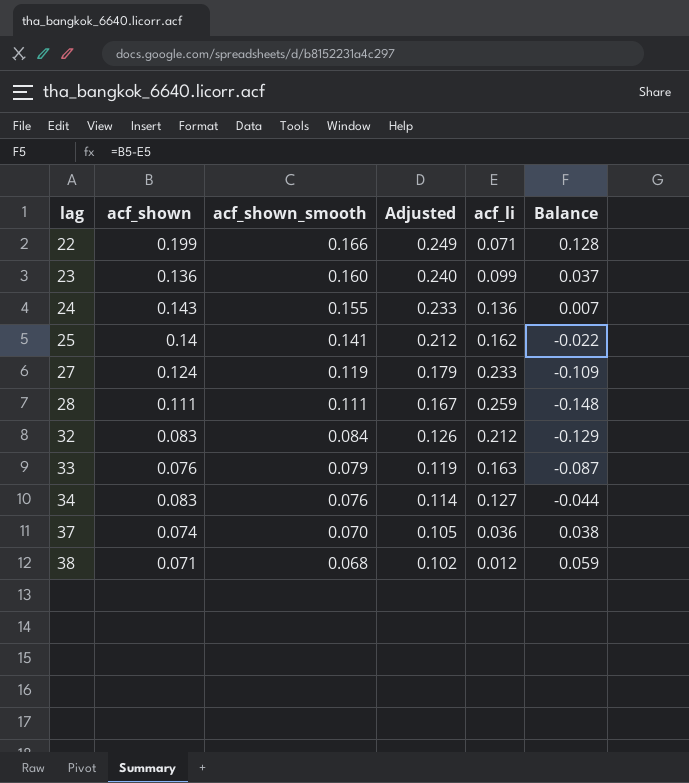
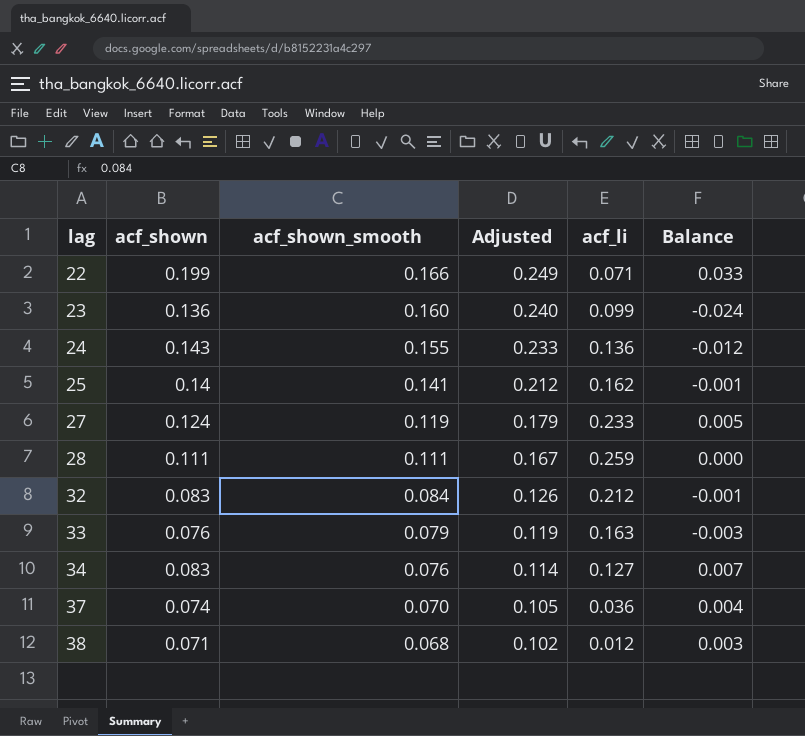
column Balance | formula: [acf_shown] - [acf_li] -> [acf_shown] - [acf_shown_smooth]

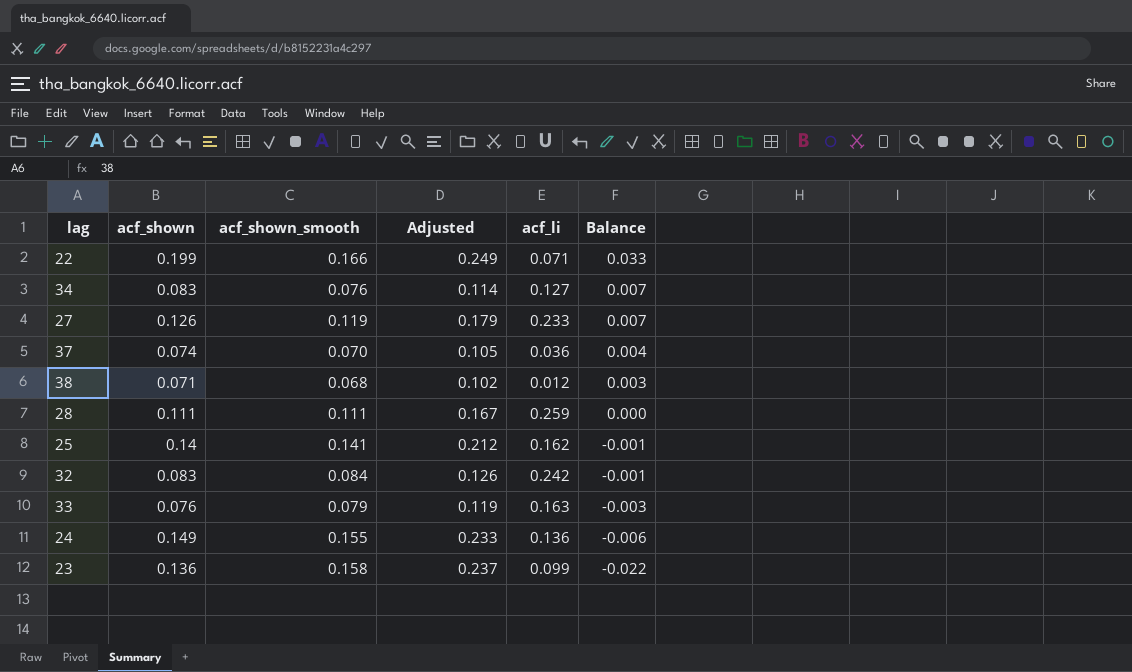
row order: lag ascending -> Balance descending
27 | acf_shown: 0.124 -> 0.126
27 | Balance: 0.005 -> 0.007
32 | acf_li: 0.212 -> 0.242
24 | acf_shown: 0.143 -> 0.149
24 | Balance: -0.012 -> -0.006
23 | acf_shown_smooth: 0.160 -> 0.158
23 | Adjusted: 0.240 -> 0.237
23 | Balance: -0.024 -> -0.022

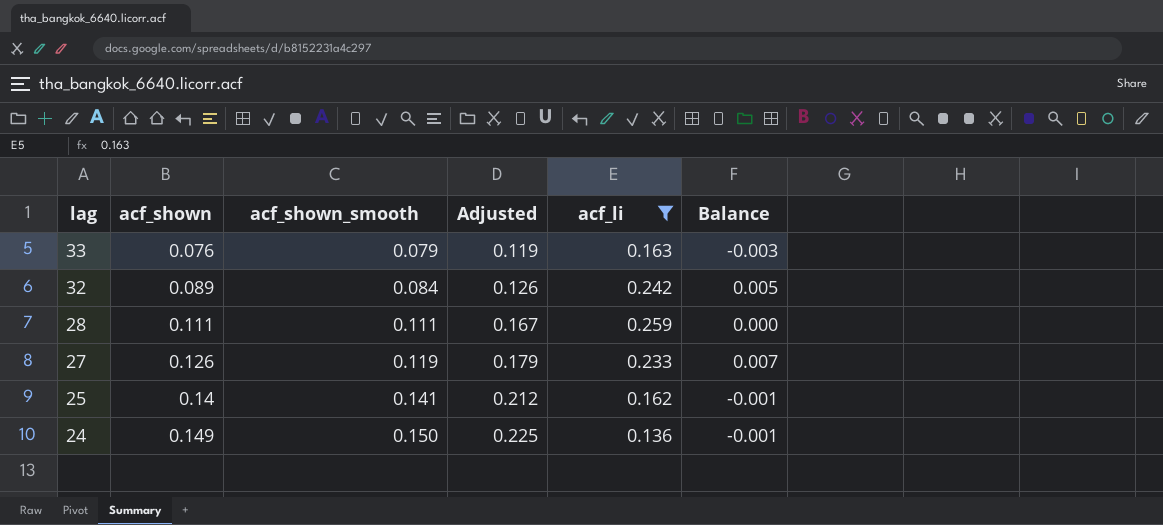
filter: none -> acf_li >= 0.136
row order: Balance descending -> lag descending
32 | acf_shown: 0.083 -> 0.089
32 | Balance: -0.001 -> 0.005
24 | acf_shown_smooth: 0.155 -> 0.150
24 | Adjusted: 0.233 -> 0.225
24 | Balance: -0.006 -> -0.001

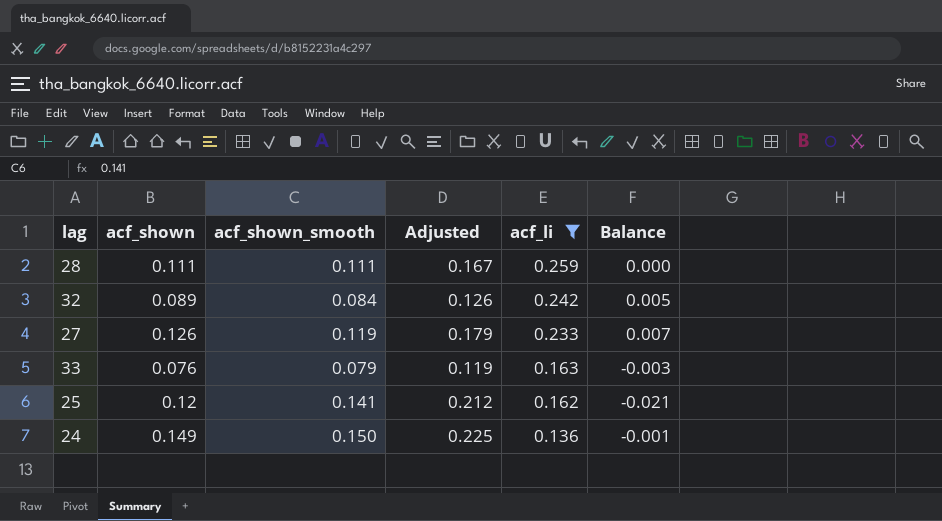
row order: lag descending -> acf_li descending
25 | acf_shown: 0.14 -> 0.12
25 | Balance: -0.001 -> -0.021

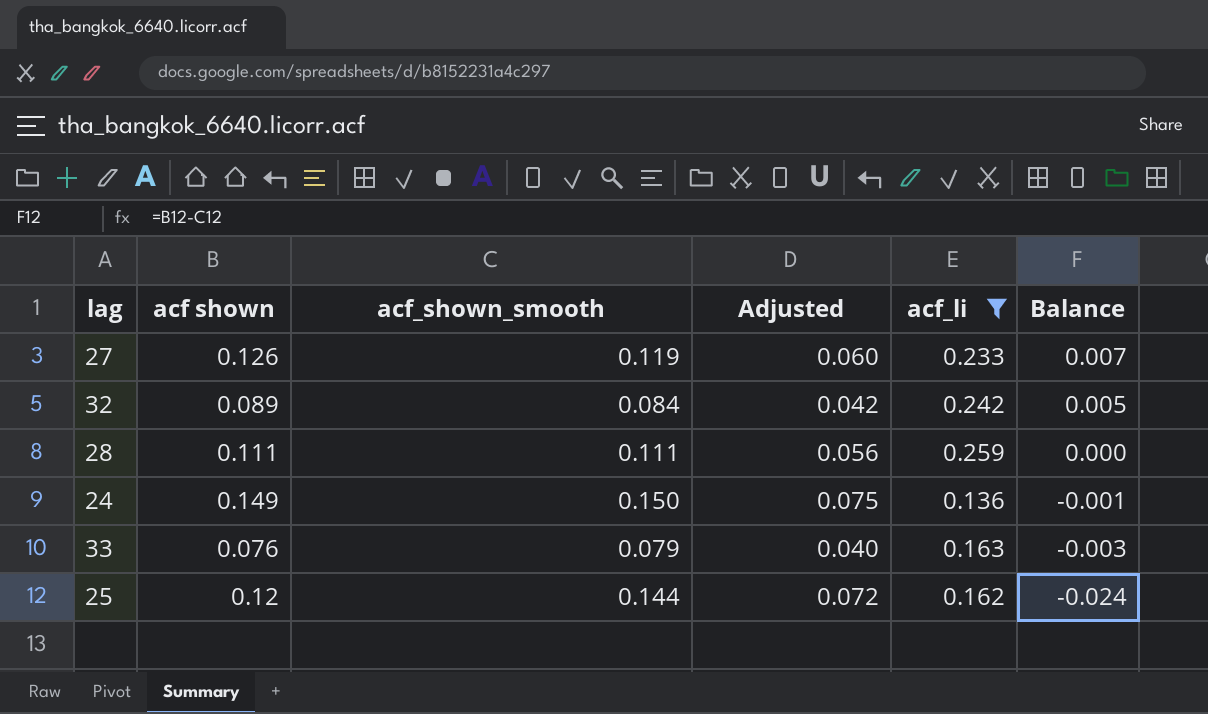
row order: acf_li descending -> Balance descending
column name: acf_shown -> acf shown
column Adjusted | formula: [acf_shown_smooth] * 1.5 -> [acf_shown_smooth] * 0.5
25 | acf_shown_smooth: 0.141 -> 0.144
25 | Balance: -0.021 -> -0.024

